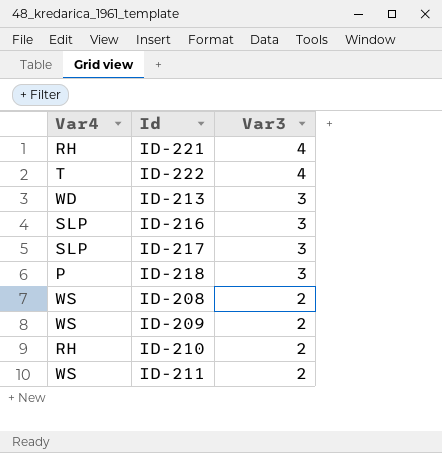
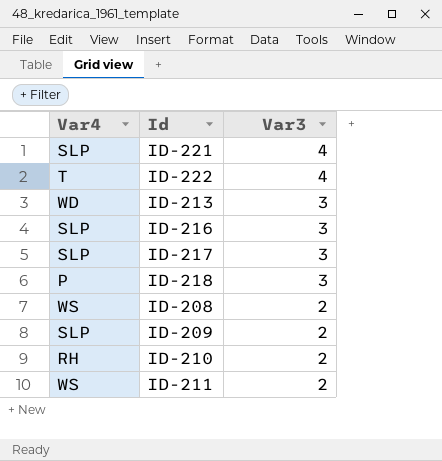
ID-221 | Var4: RH -> SLP
ID-209 | Var4: WS -> SLP

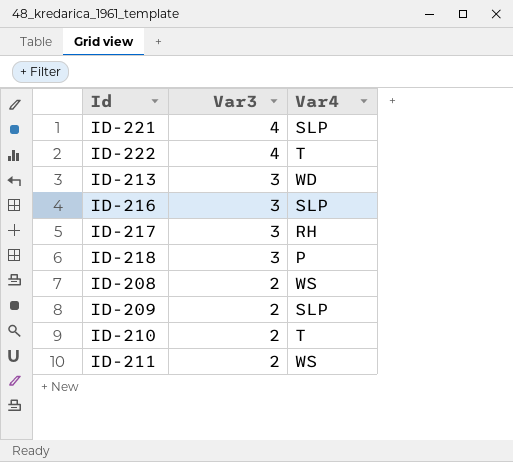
column Var4 | position: 1 -> 3
ID-217 | Var4: SLP -> RH
ID-210 | Var4: RH -> T

